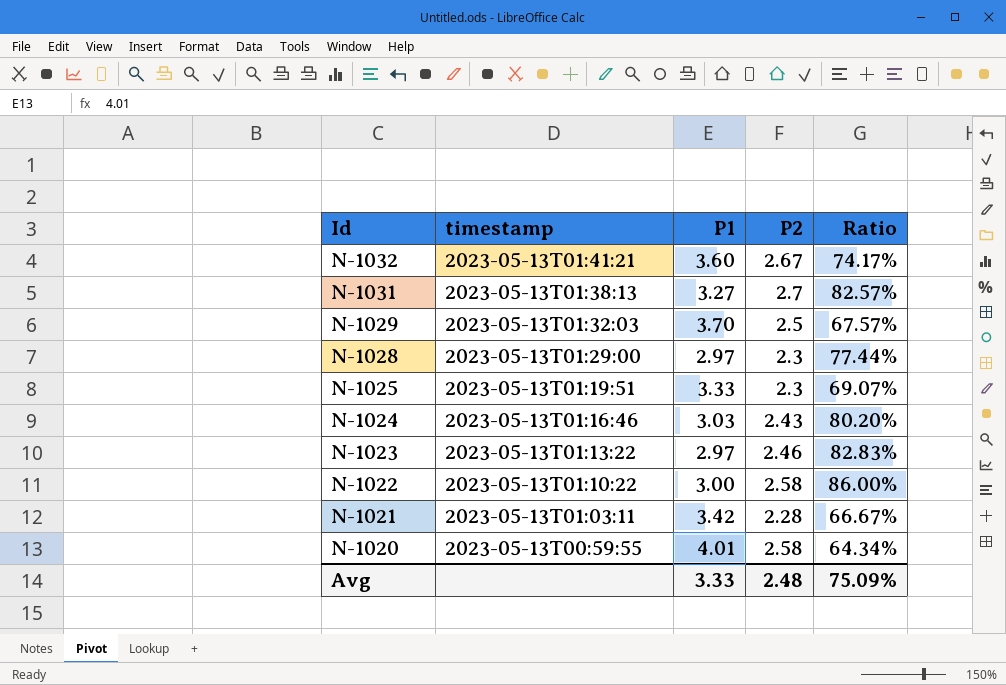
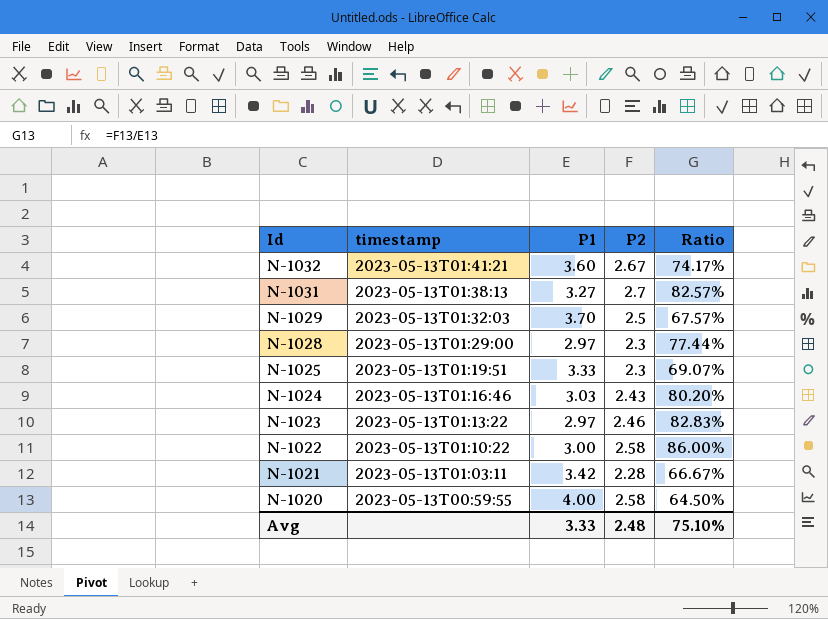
N-1020 | P1: 4.01 -> 4.00
N-1020 | Ratio: 64.34% -> 64.50%
Avg | Ratio: 75.09% -> 75.10%

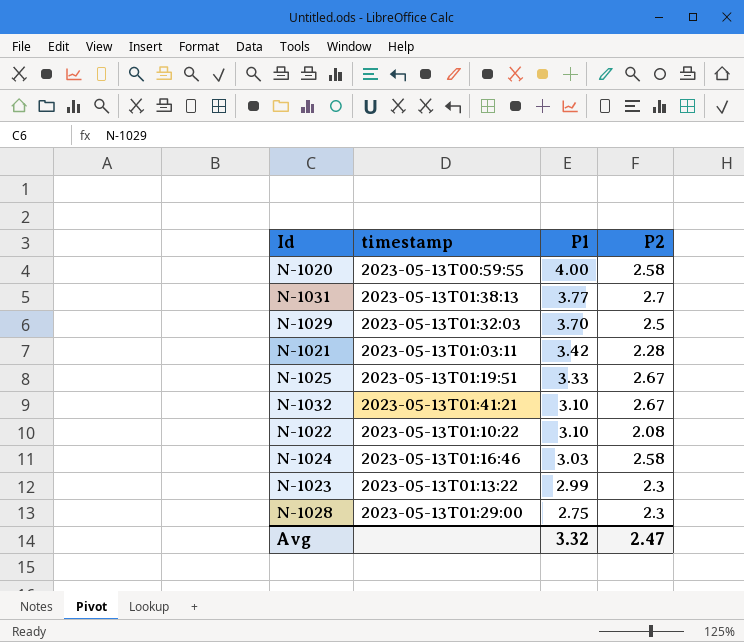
row order: Id descending -> P1 descending
column Ratio | formula: [P2] / [P1] -> none
N-1031 | P1: 3.27 -> 3.77
N-1025 | P2: 2.3 -> 2.67
N-1032 | P1: 3.60 -> 3.10
N-1022 | P1: 3.00 -> 3.10
N-1022 | P2: 2.58 -> 2.08
N-1024 | P2: 2.43 -> 2.58
N-1023 | P1: 2.97 -> 2.99
N-1023 | P2: 2.46 -> 2.3
N-1028 | P1: 2.97 -> 2.75
Avg | P1: 3.33 -> 3.32
Avg | P2: 2.48 -> 2.47

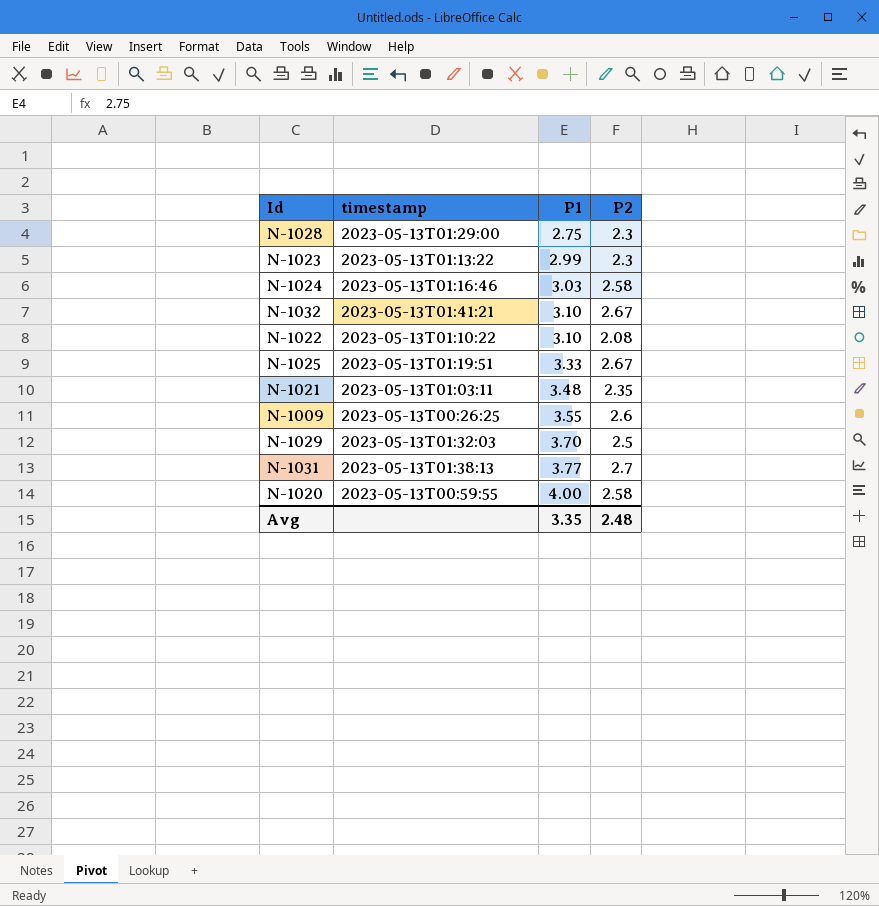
row order: P1 descending -> P1 ascending
N-1021 | P1: 3.42 -> 3.48
N-1021 | P2: 2.28 -> 2.35
row N-1009: none -> 2023-05-13T00:26:25 | 3.55 | 2.6
Avg | P1: 3.32 -> 3.35
Avg | P2: 2.47 -> 2.48

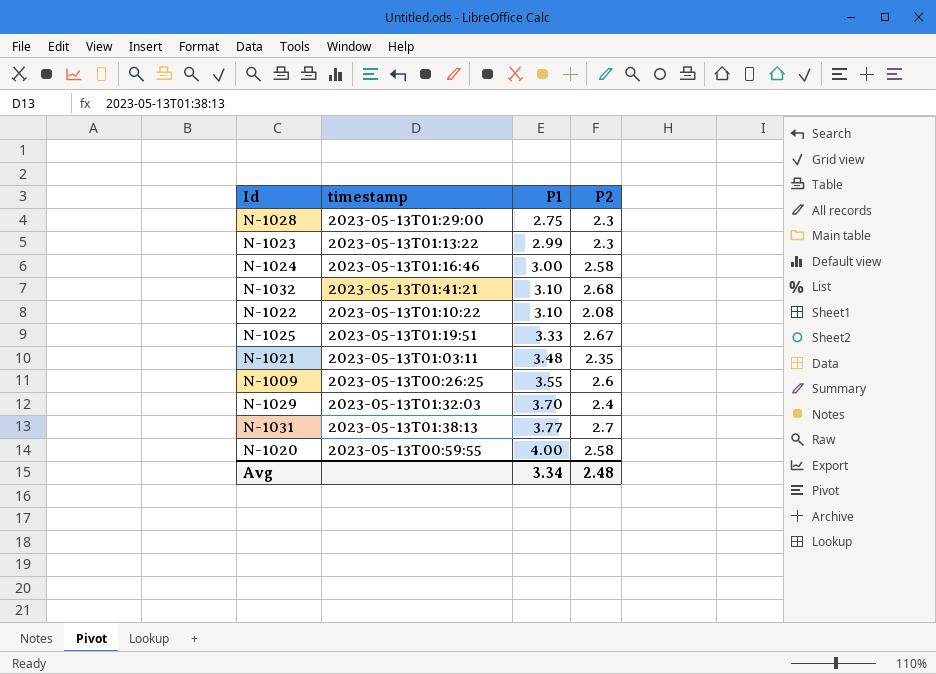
N-1024 | P1: 3.03 -> 3.00
N-1032 | P2: 2.67 -> 2.68
N-1029 | P2: 2.5 -> 2.4
Avg | P1: 3.35 -> 3.34

